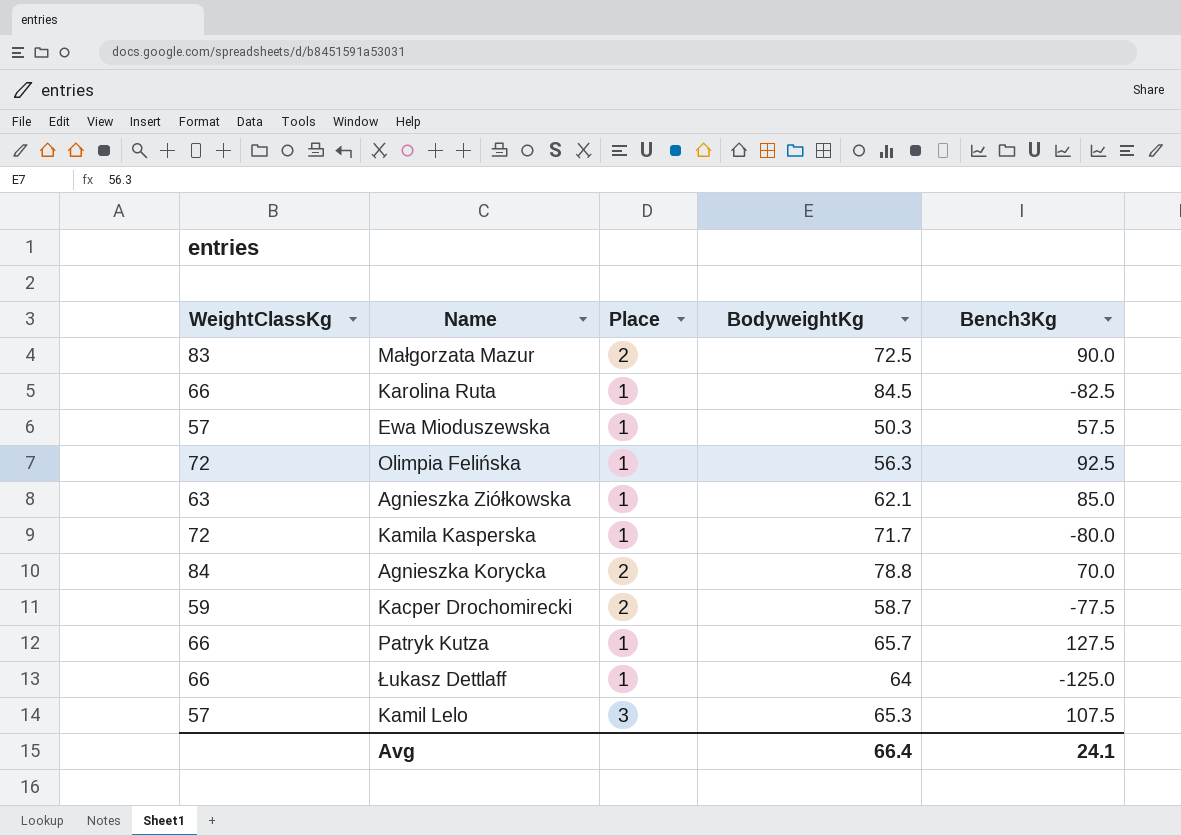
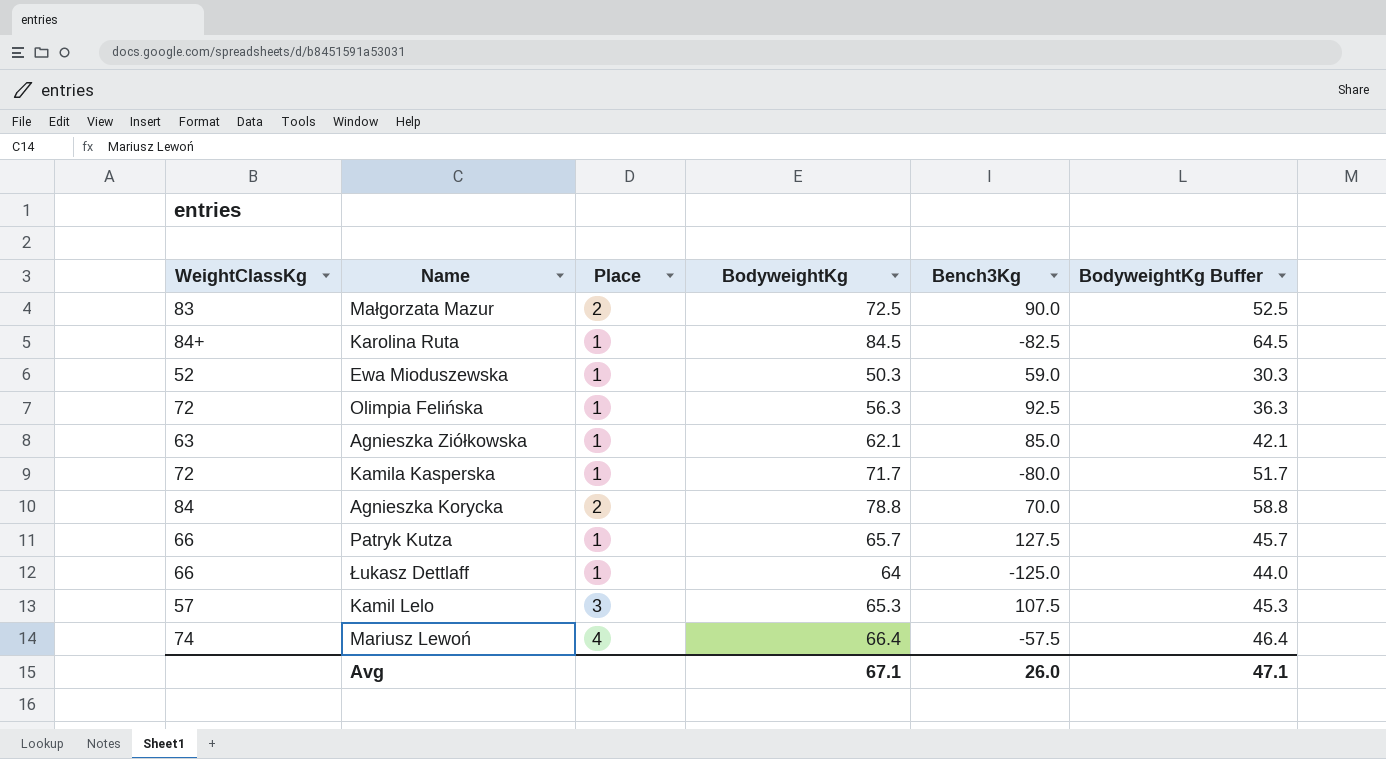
column BodyweightKg Buffer | formula: none -> [BodyweightKg] - 20
row Kacper Drochomirecki: 59 | 2 | 58.7 | -77.5 -> none
Karolina Ruta | WeightClassKg: 66 -> 84+
Ewa Mioduszewska | WeightClassKg: 57 -> 52
Ewa Mioduszewska | Bench3Kg: 57.5 -> 59.0
row Mariusz Lewoń: none -> 74 | 4 | 66.4 | -57.5 | 46.4
Avg | BodyweightKg: 66.4 -> 67.1
Avg | Bench3Kg: 24.1 -> 26.0

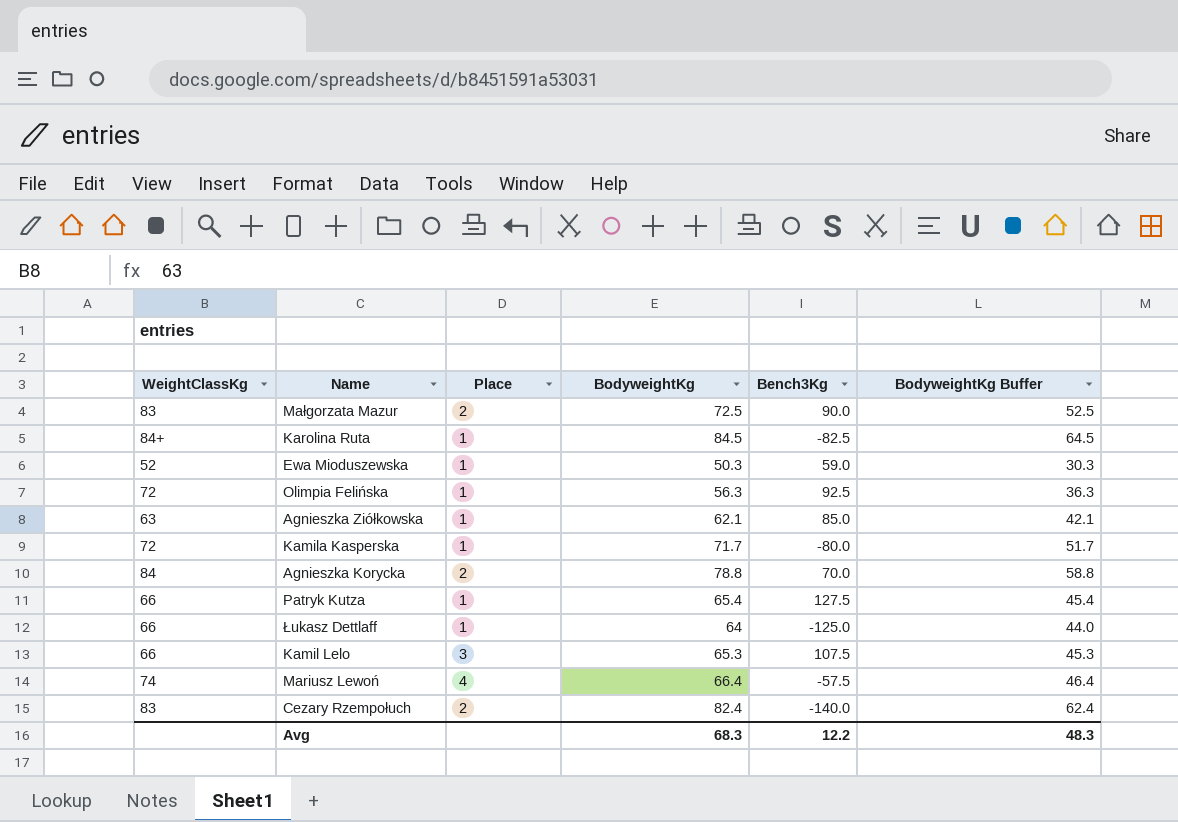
Patryk Kutza | BodyweightKg: 65.7 -> 65.4
Patryk Kutza | BodyweightKg Buffer: 45.7 -> 45.4
Kamil Lelo | WeightClassKg: 57 -> 66
row Cezary Rzempołuch: none -> 83 | 2 | 82.4 | -140.0 | 62.4
Avg | BodyweightKg: 67.1 -> 68.3
Avg | Bench3Kg: 26.0 -> 12.2
Avg | BodyweightKg Buffer: 47.1 -> 48.3

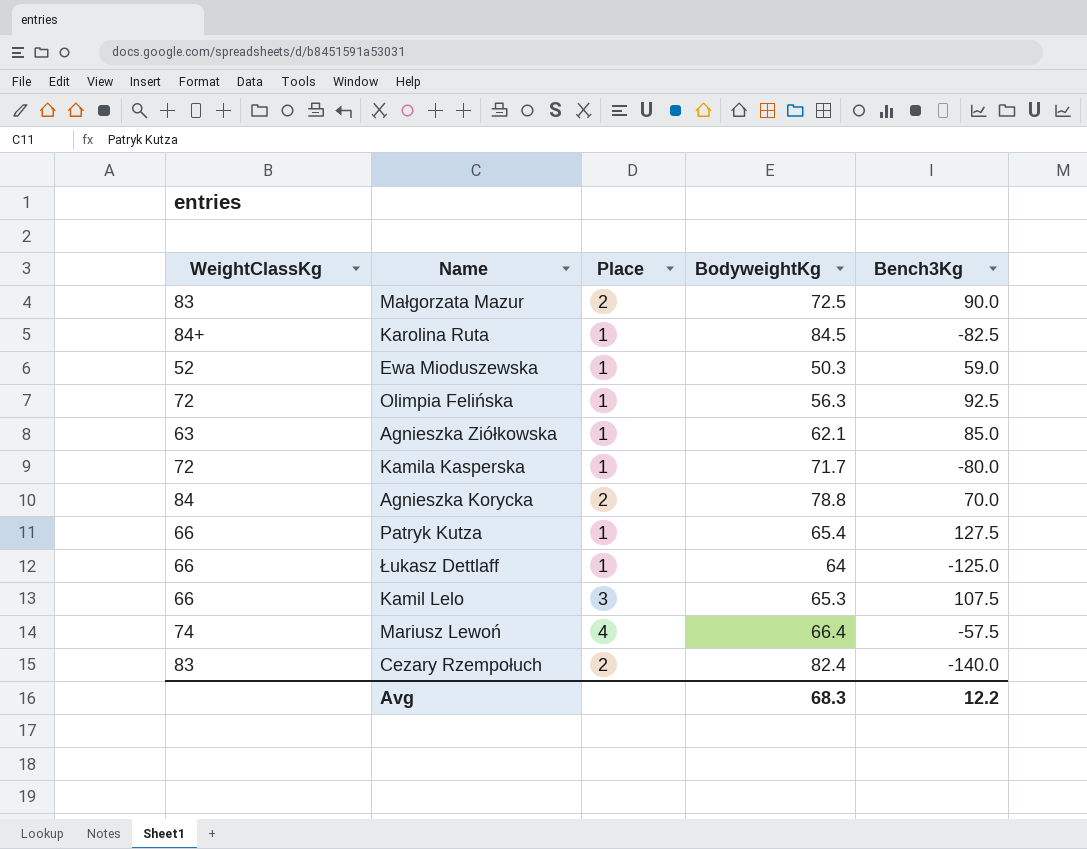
column BodyweightKg Buffer | formula: [BodyweightKg] - 20 -> none

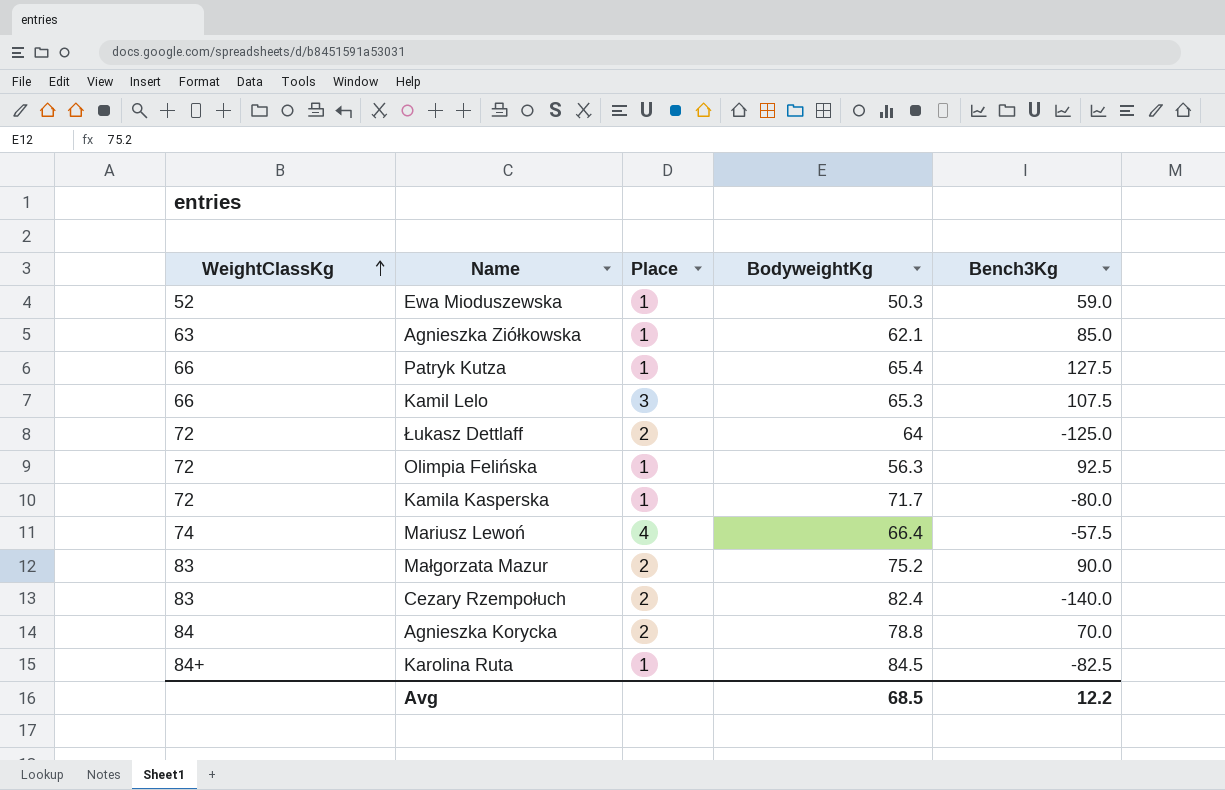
row order: none -> WeightClassKg ascending
Łukasz Dettlaff | WeightClassKg: 66 -> 72
Łukasz Dettlaff | Place: 1 -> 2
Małgorzata Mazur | BodyweightKg: 72.5 -> 75.2
Avg | BodyweightKg: 68.3 -> 68.5

